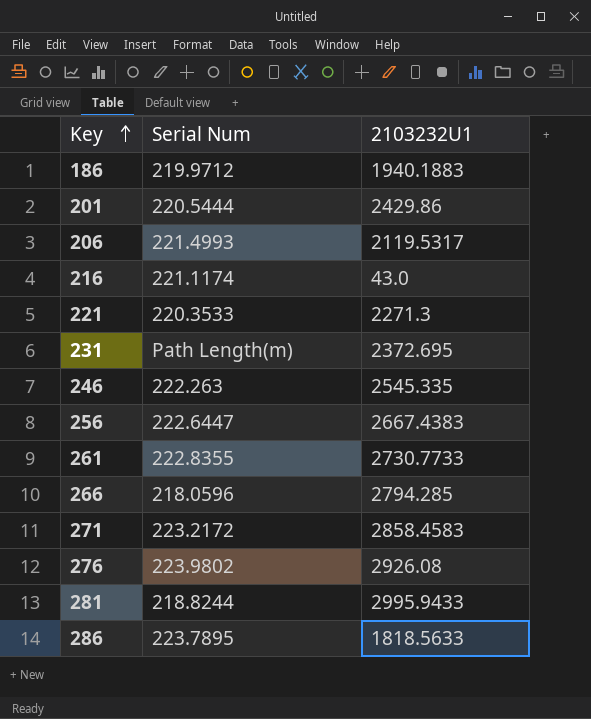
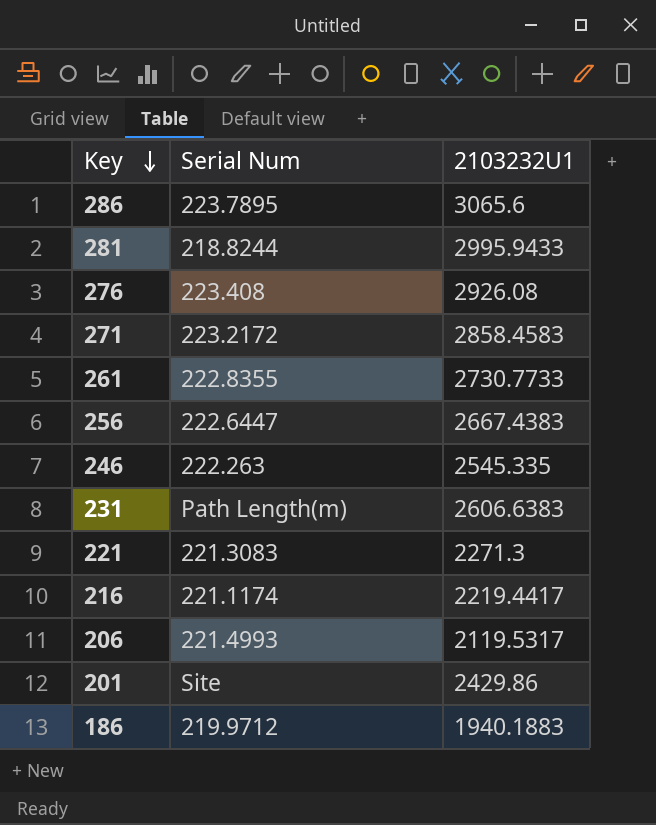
row order: Key ascending -> Key descending
row 266: 218.0596 | 2794.285 -> none
286 | 2103232U1: 1818.5633 -> 3065.6
276 | Serial Num: 223.9802 -> 223.408
231 | 2103232U1: 2372.695 -> 2606.6383
221 | Serial Num: 220.3533 -> 221.3083
216 | 2103232U1: 43.0 -> 2219.4417
201 | Serial Num: 220.5444 -> Site

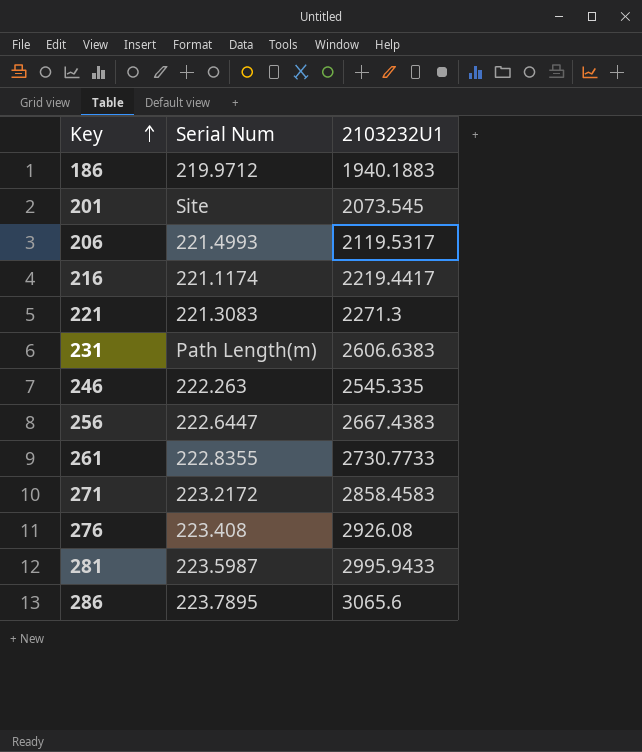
row order: Key descending -> Key ascending
201 | 2103232U1: 2429.86 -> 2073.545
281 | Serial Num: 218.8244 -> 223.5987

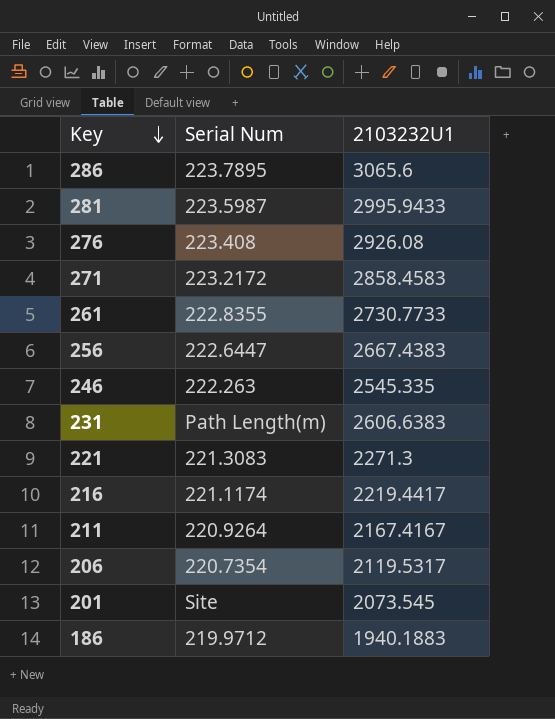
row order: Key ascending -> Key descending
row 211: none -> 220.9264 | 2167.4167
206 | Serial Num: 221.4993 -> 220.7354

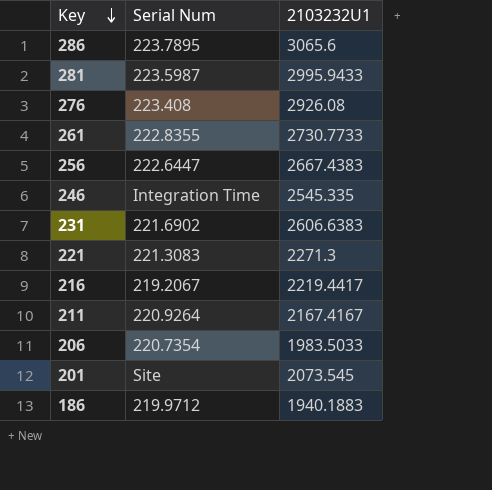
row 271: 223.2172 | 2858.4583 -> none
246 | Serial Num: 222.263 -> Integration Time
231 | Serial Num: Path Length(m) -> 221.6902
216 | Serial Num: 221.1174 -> 219.2067
206 | 2103232U1: 2119.5317 -> 1983.5033

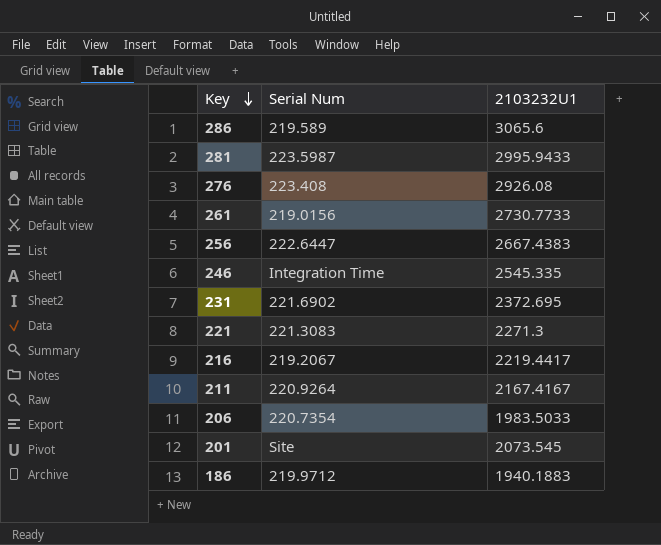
286 | Serial Num: 223.7895 -> 219.589
261 | Serial Num: 222.8355 -> 219.0156
231 | 2103232U1: 2606.6383 -> 2372.695

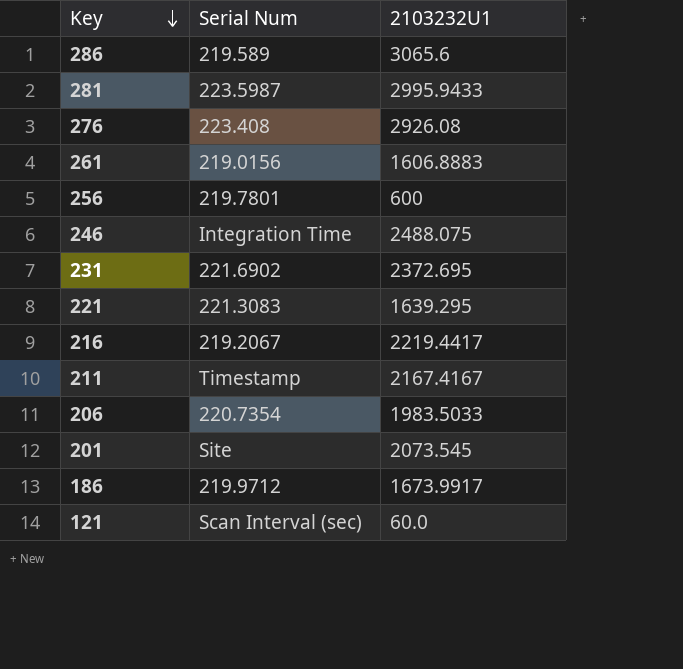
261 | 2103232U1: 2730.7733 -> 1606.8883
256 | Serial Num: 222.6447 -> 219.7801
256 | 2103232U1: 2667.4383 -> 600
246 | 2103232U1: 2545.335 -> 2488.075
221 | 2103232U1: 2271.3 -> 1639.295
211 | Serial Num: 220.9264 -> Timestamp
186 | 2103232U1: 1940.1883 -> 1673.9917
row 121: none -> Scan Interval (sec) | 60.0

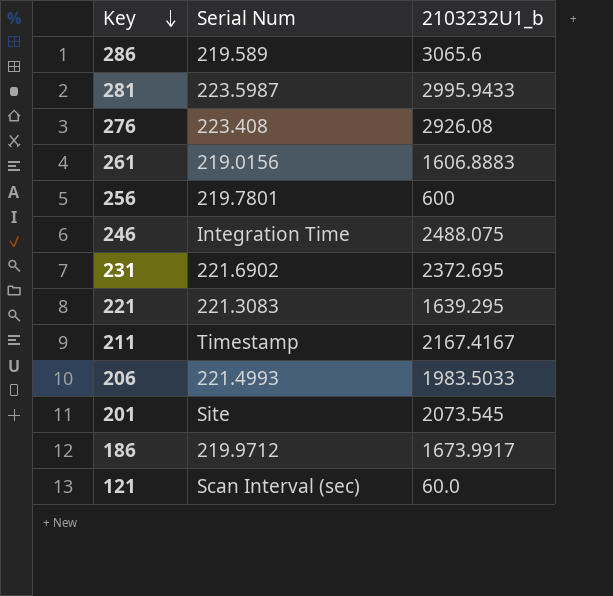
column name: 2103232U1 -> 2103232U1_b
row 216: 219.2067 | 2219.4417 -> none
206 | Serial Num: 220.7354 -> 221.4993

